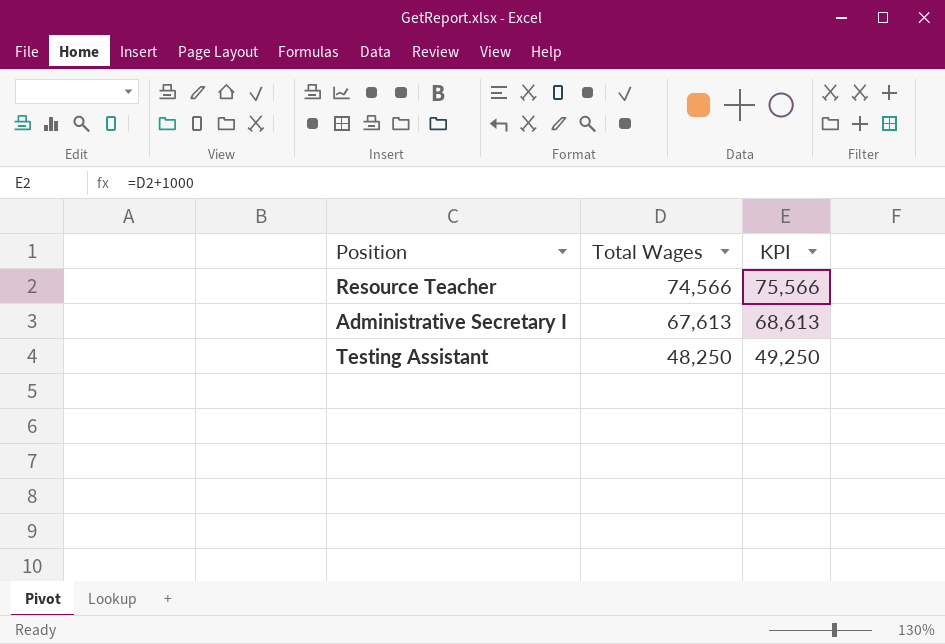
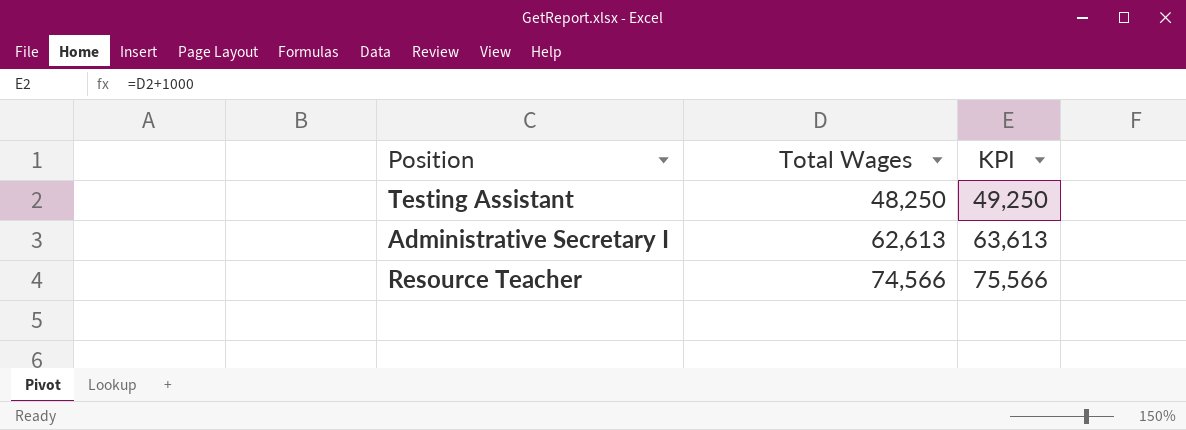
row order: Total Wages descending -> Total Wages ascending
Administrative Secretary I | Total Wages: 67,613 -> 62,613
Administrative Secretary I | KPI: 68,613 -> 63,613

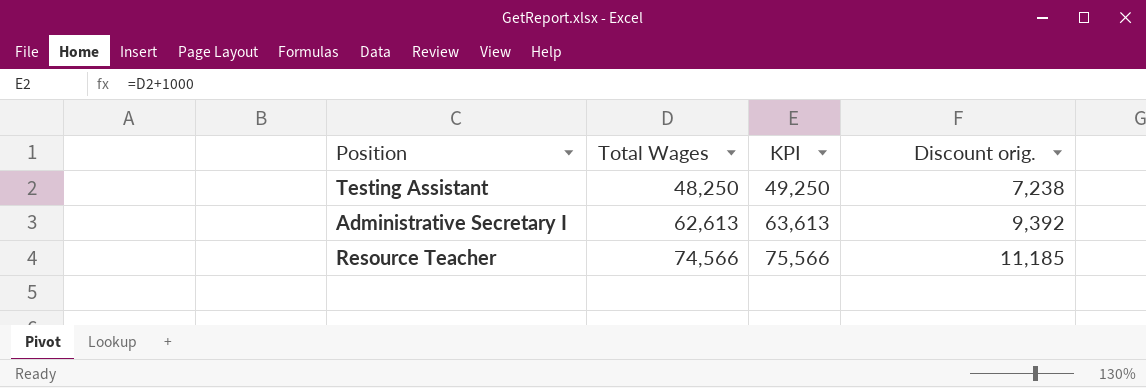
column Discount orig. | formula: none -> [Total Wages] * 0.15

